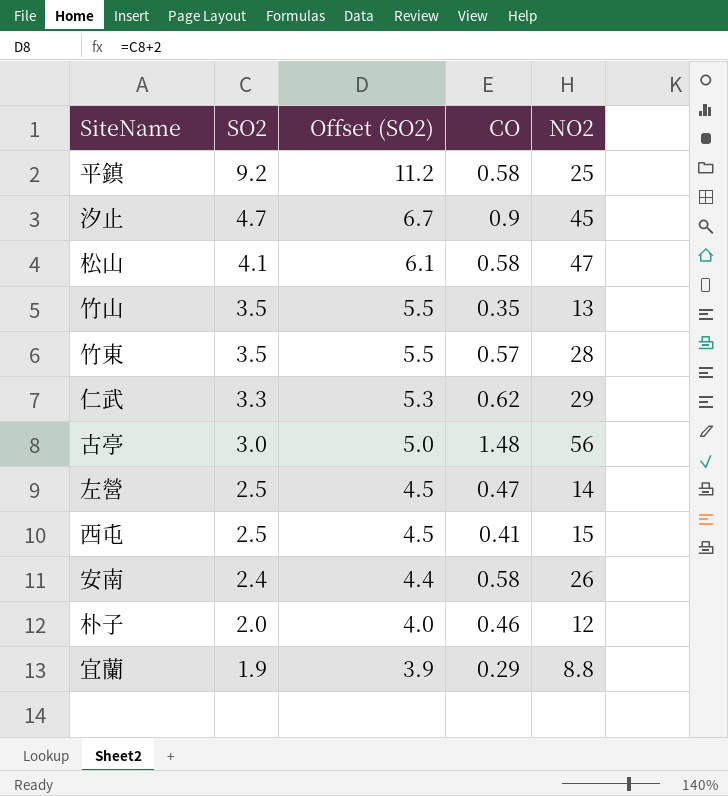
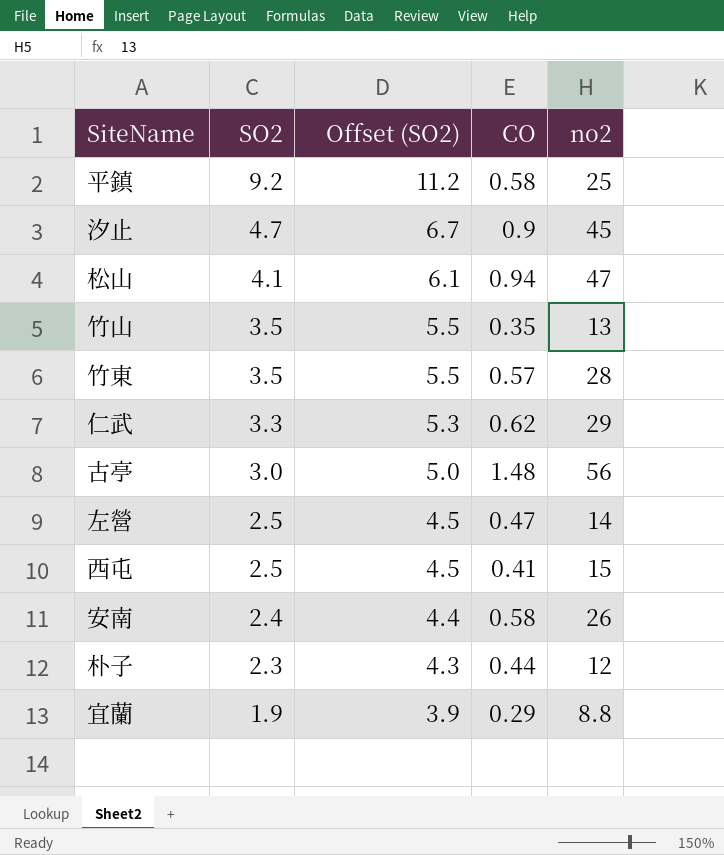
column name: NO2 -> no2
松山 | CO: 0.58 -> 0.94
朴子 | SO2: 2.0 -> 2.3
朴子 | Offset (SO2): 4.0 -> 4.3
朴子 | CO: 0.46 -> 0.44

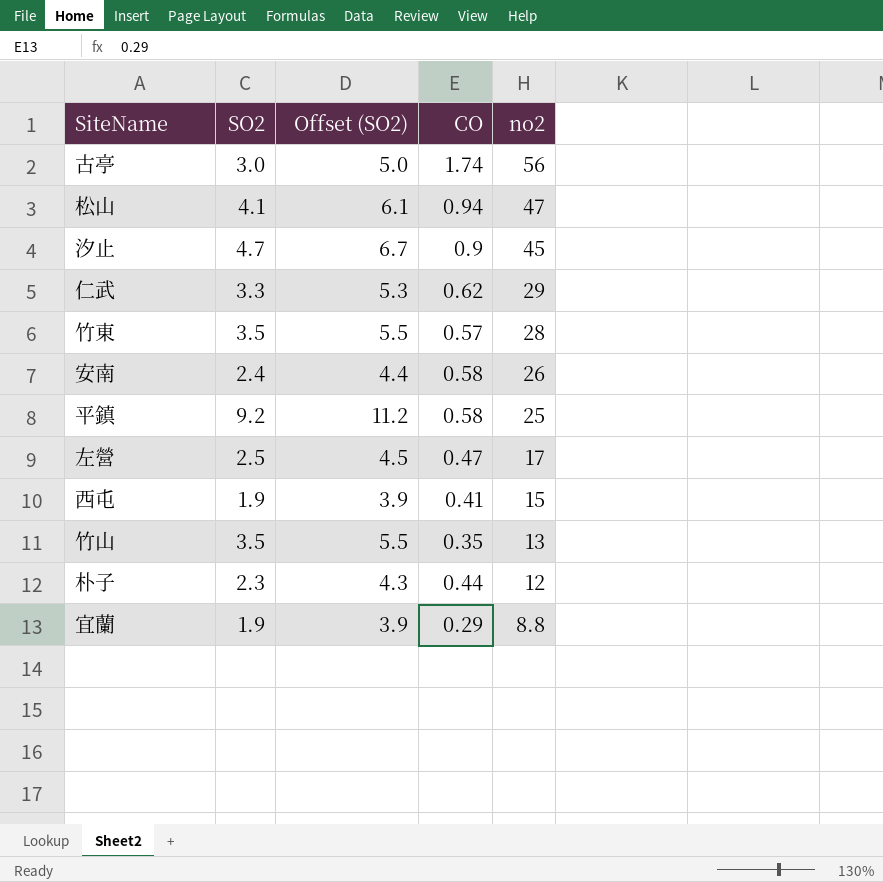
row order: SO2 descending -> no2 descending
古亭 | CO: 1.48 -> 1.74
左營 | no2: 14 -> 17
西屯 | SO2: 2.5 -> 1.9
西屯 | Offset (SO2): 4.5 -> 3.9

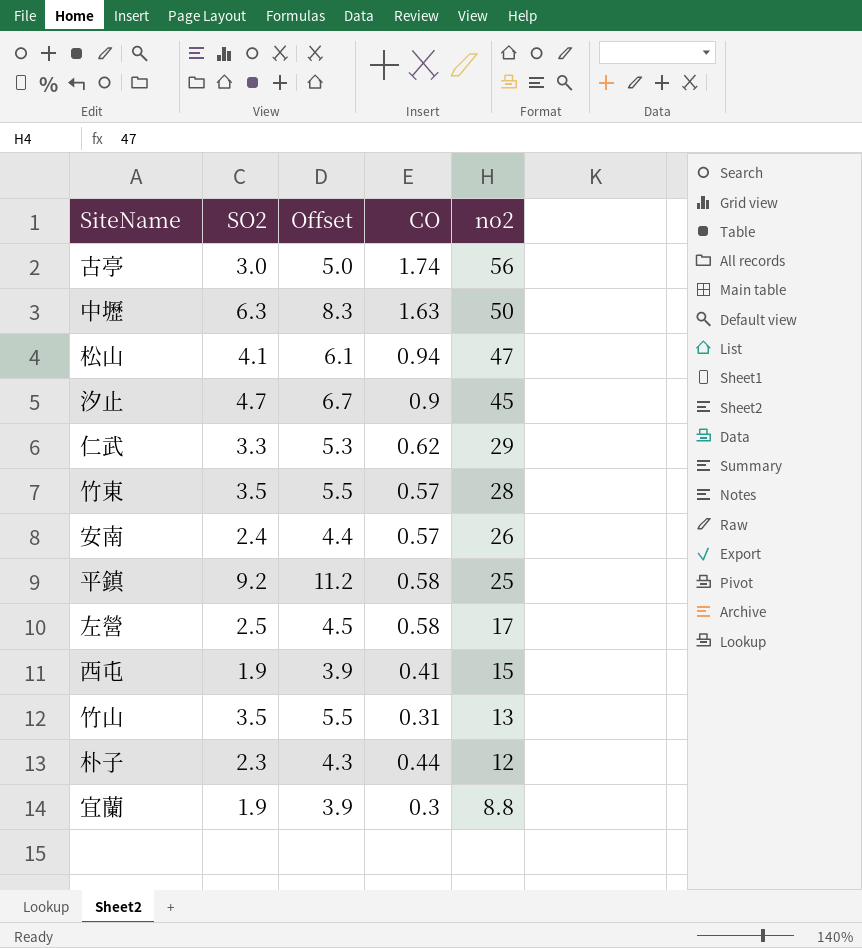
column name: Offset (SO2) -> Offset
row 中壢: none -> 6.3 | 8.3 | 1.63 | 50
安南 | CO: 0.58 -> 0.57
左營 | CO: 0.47 -> 0.58
竹山 | CO: 0.35 -> 0.31
宜蘭 | CO: 0.29 -> 0.3

